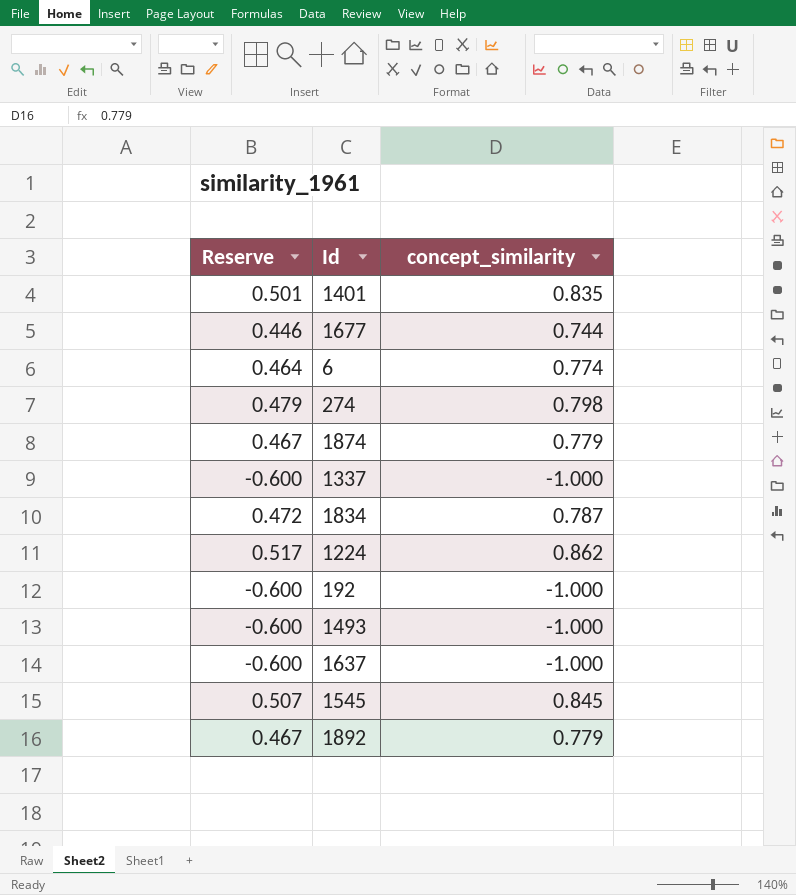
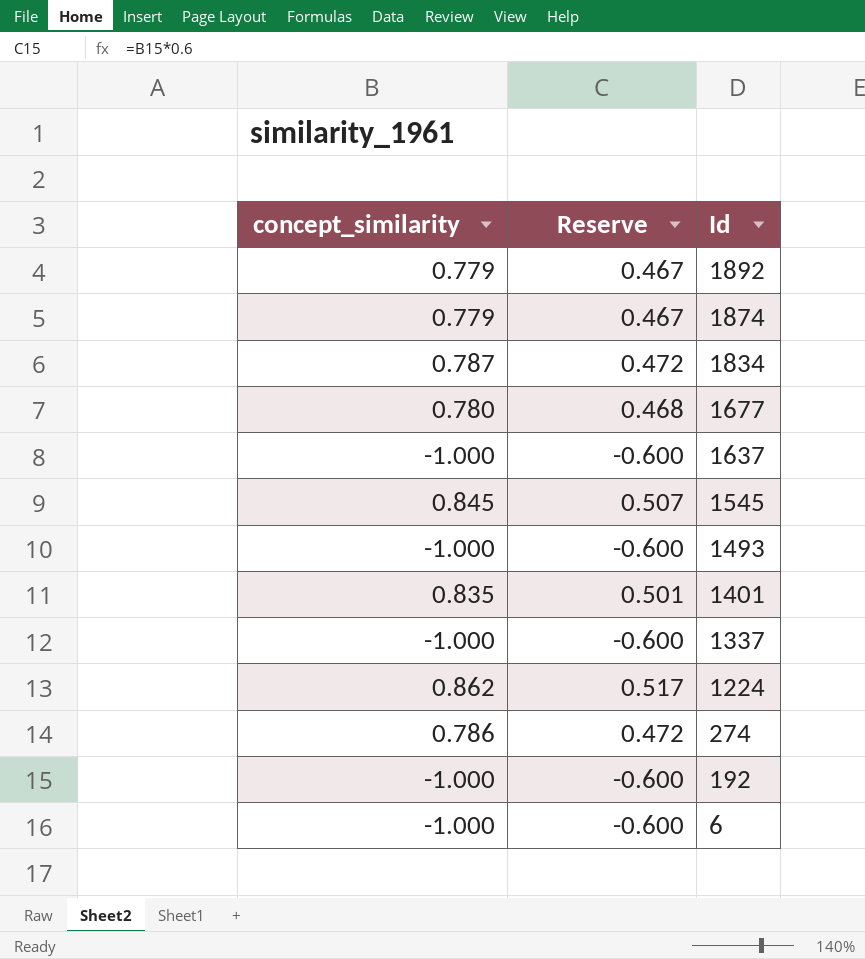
row order: none -> Id descending
column concept_similarity | position: 3 -> 1
1677 | concept_similarity: 0.744 -> 0.780
1677 | Reserve: 0.446 -> 0.468
274 | concept_similarity: 0.798 -> 0.786
274 | Reserve: 0.479 -> 0.472
6 | concept_similarity: 0.774 -> -1.000
6 | Reserve: 0.464 -> -0.600

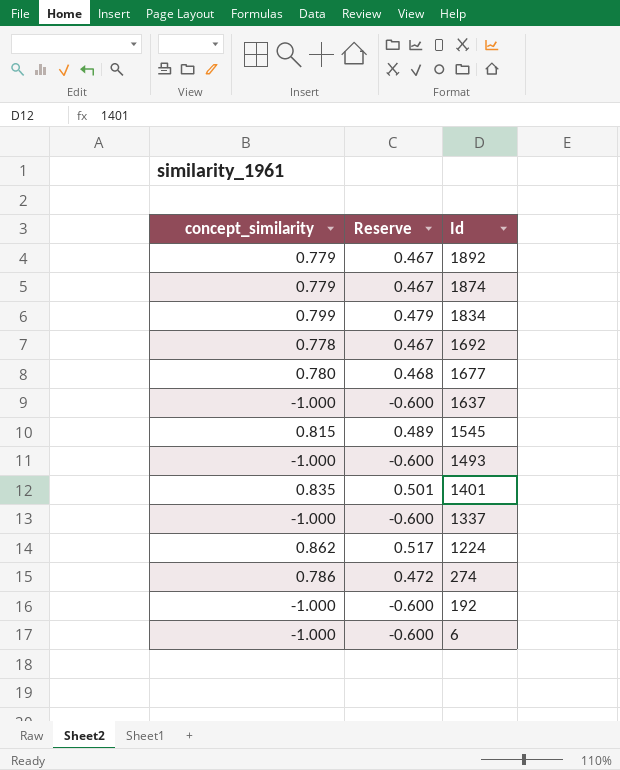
1834 | concept_similarity: 0.787 -> 0.799
1834 | Reserve: 0.472 -> 0.479
row 1692: none -> 0.778 | 0.467
1545 | concept_similarity: 0.845 -> 0.815
1545 | Reserve: 0.507 -> 0.489

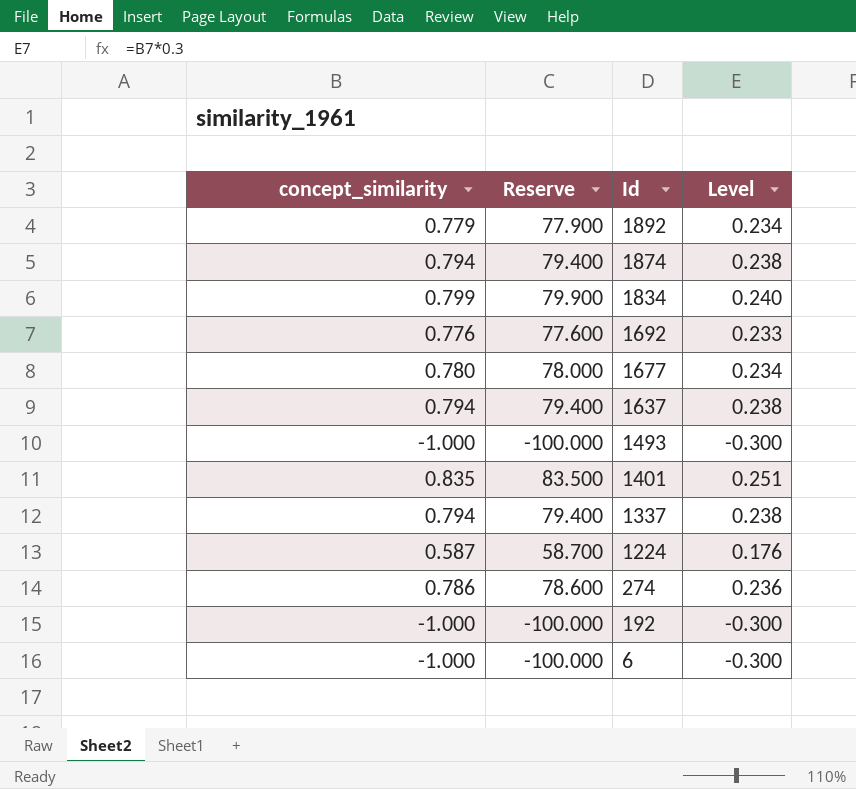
column Reserve | formula: [concept_similarity] * 0.6 -> [concept_similarity] * 100
column Level | formula: none -> [concept_similarity] * 0.3
row 1545: 0.815 | 0.489 -> none
1874 | concept_similarity: 0.779 -> 0.794
1692 | concept_similarity: 0.778 -> 0.776
1637 | concept_similarity: -1.000 -> 0.794
1337 | concept_similarity: -1.000 -> 0.794
1224 | concept_similarity: 0.862 -> 0.587

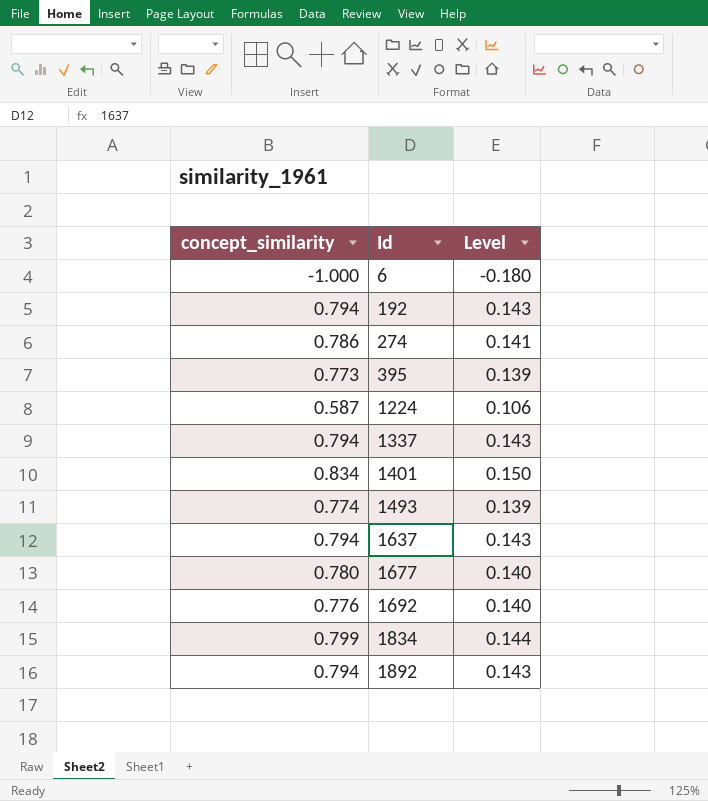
row order: Id descending -> Id ascending
column Reserve | formula: [concept_similarity] * 100 -> none
column Level | formula: [concept_similarity] * 0.3 -> [concept_similarity] * 0.18
row 1874: 0.794 | 79.400 | 0.238 -> none
192 | concept_similarity: -1.000 -> 0.794
row 395: none -> 0.773 | 0.139
1401 | concept_similarity: 0.835 -> 0.834
1493 | concept_similarity: -1.000 -> 0.774
1892 | concept_similarity: 0.779 -> 0.794

